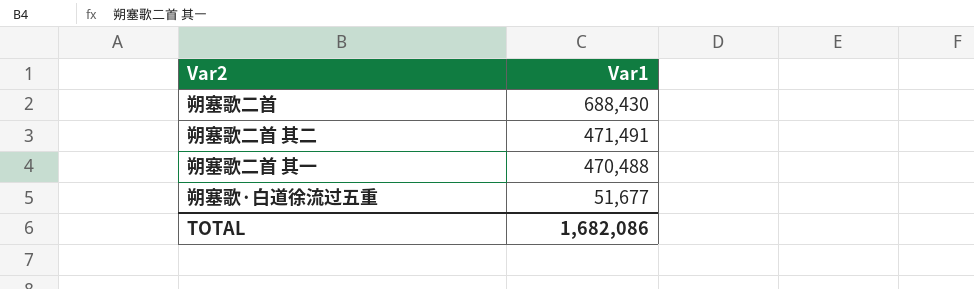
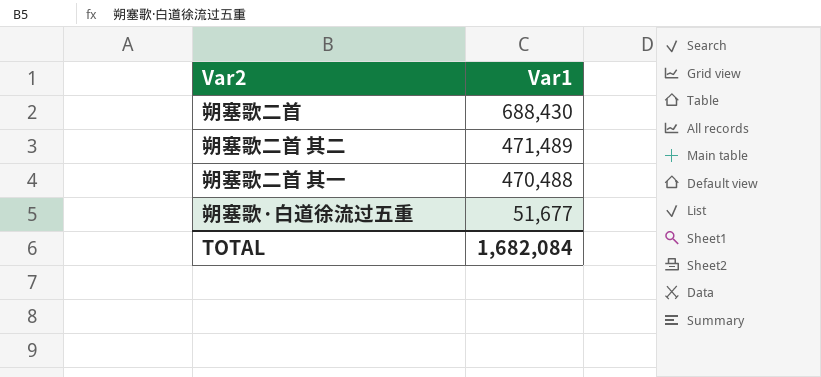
朔塞歌二首 其二 | Var1: 471,491 -> 471,489
TOTAL | Var1: 1,682,086 -> 1,682,084

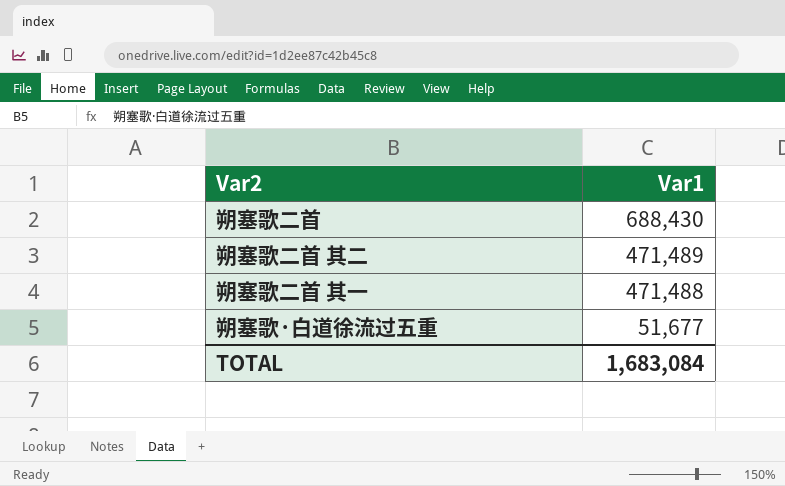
朔塞歌二首 其一 | Var1: 470,488 -> 471,488
TOTAL | Var1: 1,682,084 -> 1,683,084

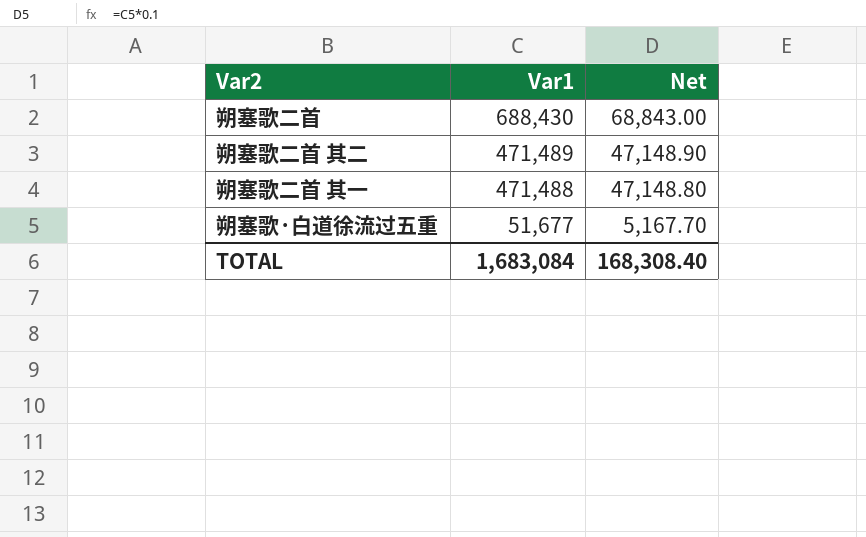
column Net | formula: none -> [Var1] * 0.1

